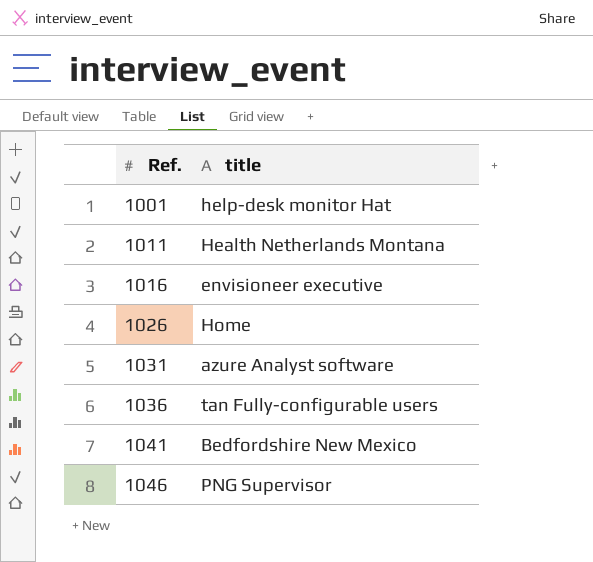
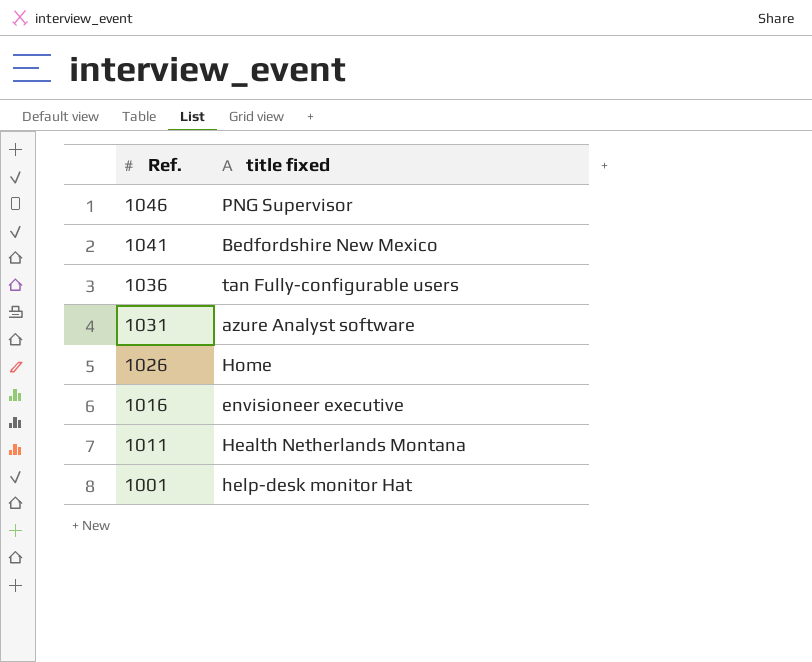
row order: Ref. ascending -> Ref. descending
column name: title -> title fixed

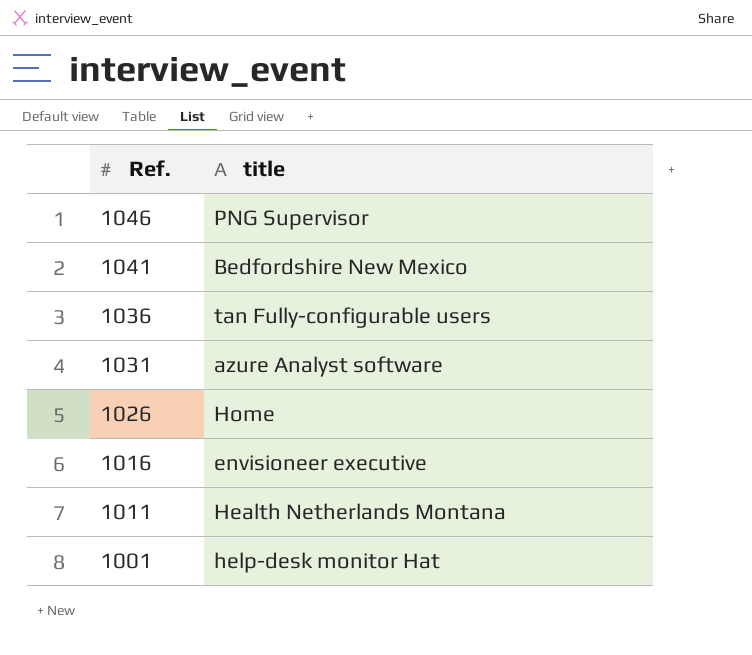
column name: title fixed -> title

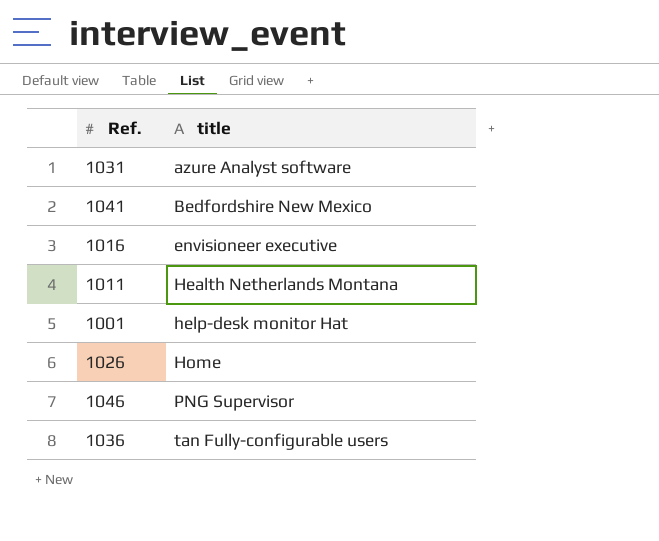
row order: Ref. descending -> title ascending

